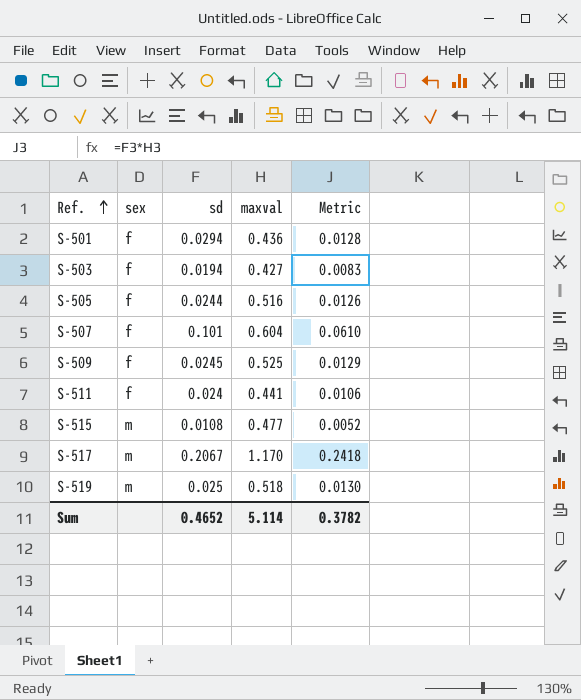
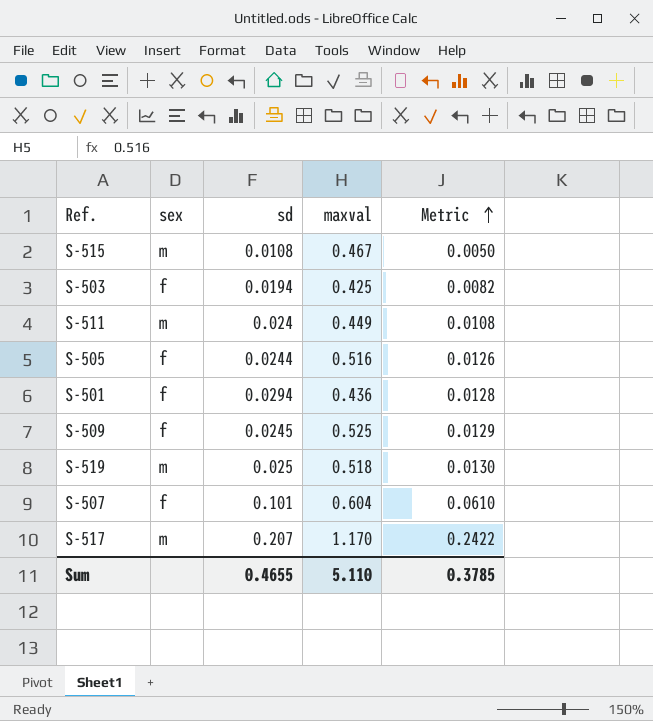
row order: Ref. ascending -> Metric ascending
S-515 | maxval: 0.477 -> 0.467
S-515 | Metric: 0.0052 -> 0.0050
S-503 | maxval: 0.427 -> 0.425
S-503 | Metric: 0.0083 -> 0.0082
S-511 | sex: f -> m
S-511 | maxval: 0.441 -> 0.449
S-511 | Metric: 0.0106 -> 0.0108
S-517 | sd: 0.2067 -> 0.207
S-517 | Metric: 0.2418 -> 0.2422
Sum | sd: 0.4652 -> 0.4655
Sum | maxval: 5.114 -> 5.110
Sum | Metric: 0.3782 -> 0.3785

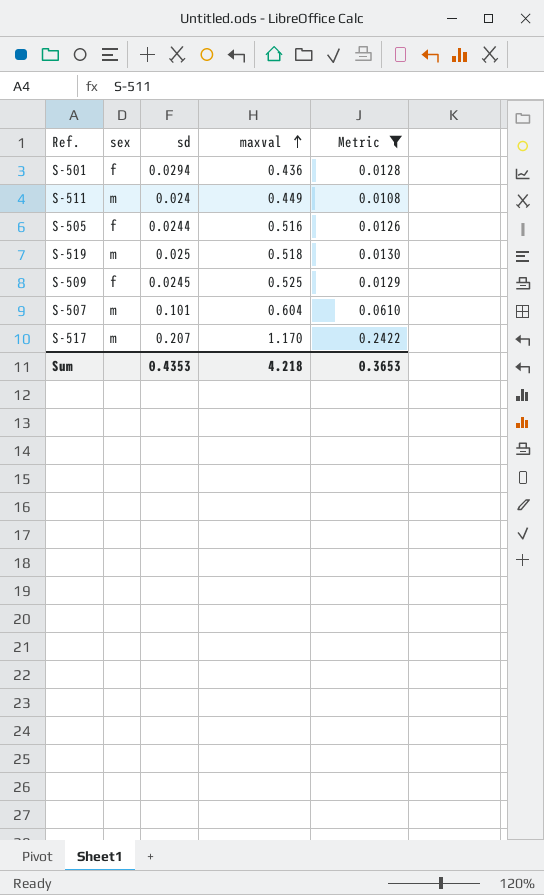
filter: none -> Metric >= 0.0108
row order: Metric ascending -> maxval ascending
S-507 | sex: f -> m
Sum | sd: 0.4655 -> 0.4353
Sum | maxval: 5.110 -> 4.218
Sum | Metric: 0.3785 -> 0.3653

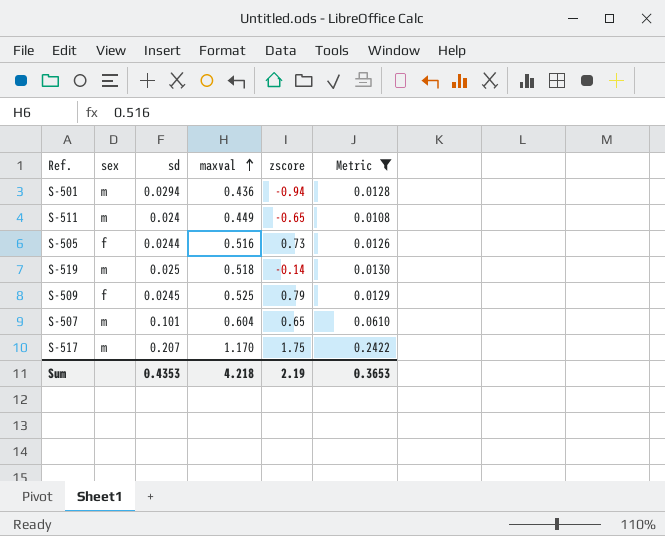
column zscore | position: none -> 5
S-501 | sex: f -> m

